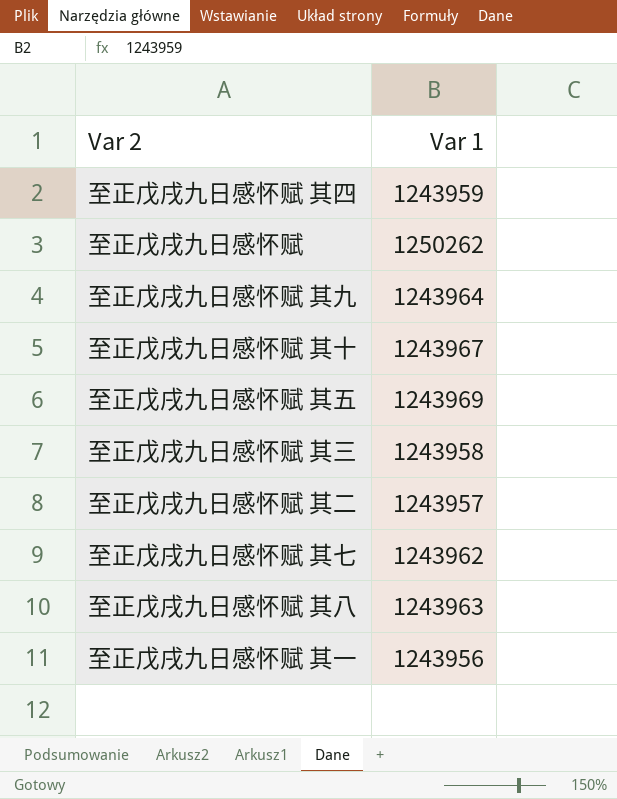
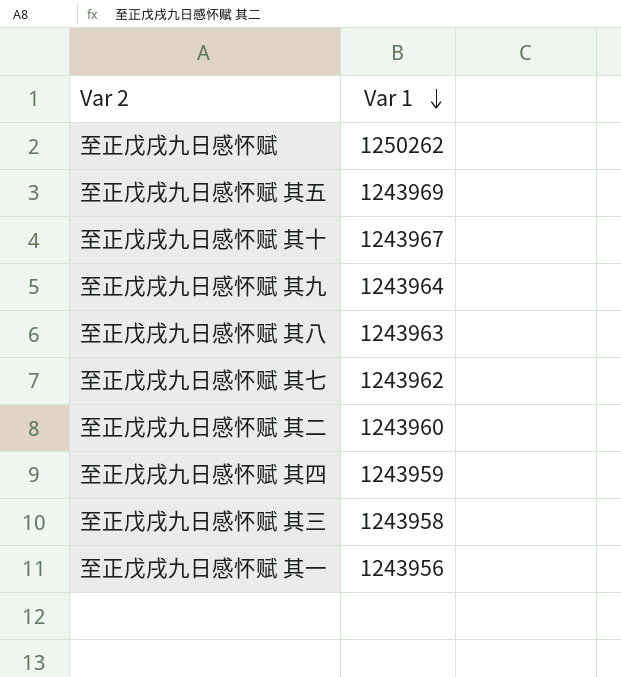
row order: none -> Var 1 descending
至正戊戌九日感怀赋 其二 | Var 1: 1243957 -> 1243960

